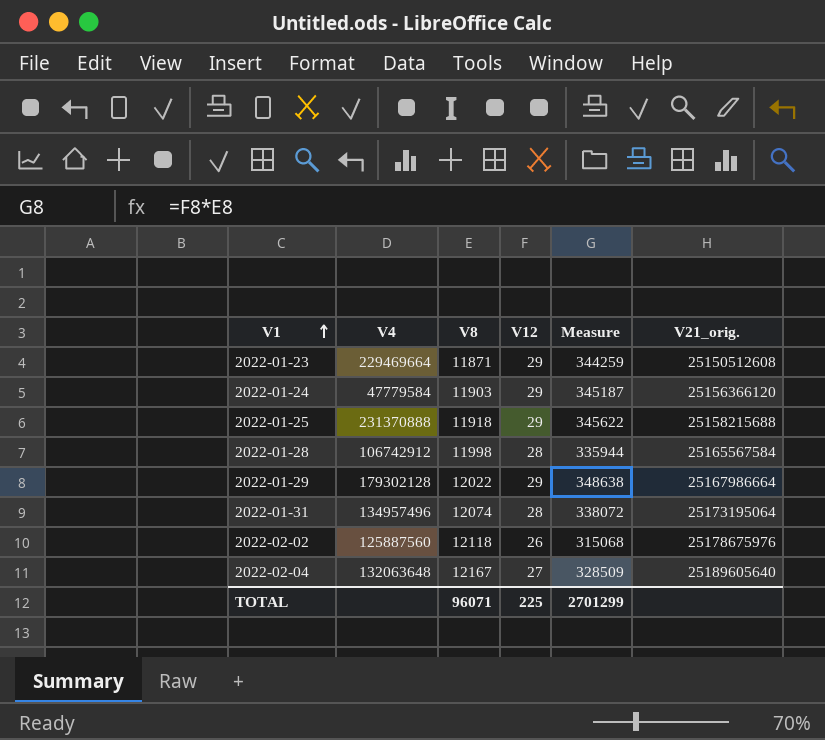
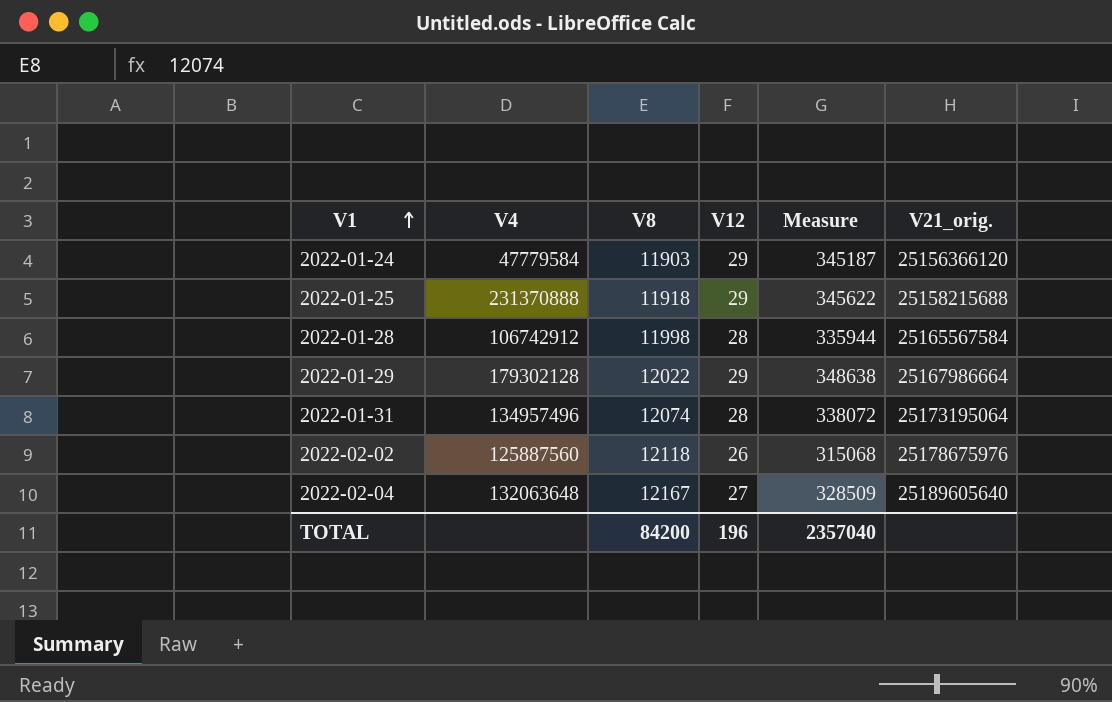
row 2022-01-23: 229469664 | 11871 | 29 | 344259 | 25150512608 -> none
TOTAL | V8: 96071 -> 84200
TOTAL | V12: 225 -> 196
TOTAL | Measure: 2701299 -> 2357040

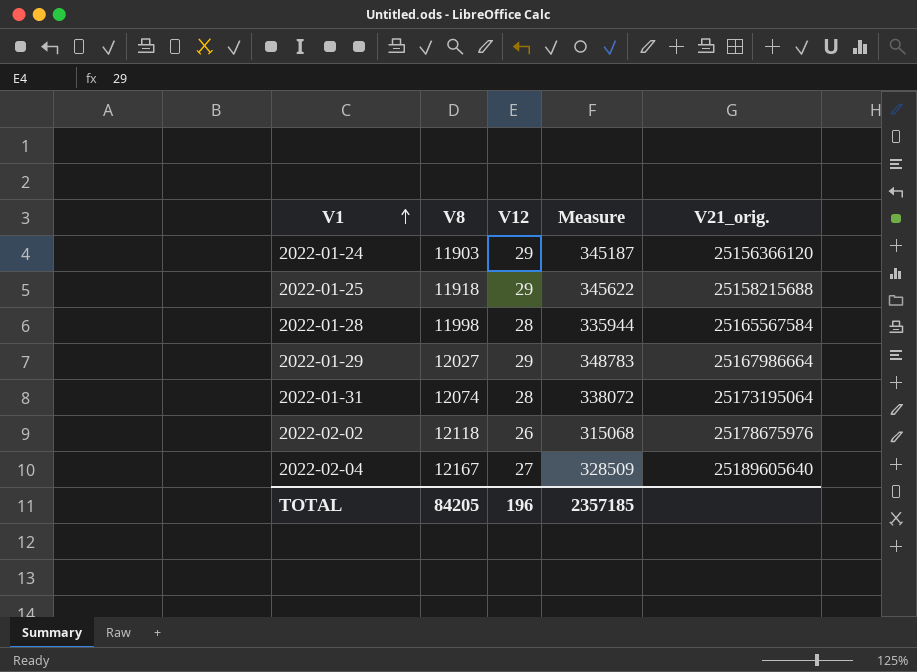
column V4 | position: 2 -> none
2022-01-29 | V8: 12022 -> 12027
2022-01-29 | Measure: 348638 -> 348783
TOTAL | V8: 84200 -> 84205
TOTAL | Measure: 2357040 -> 2357185

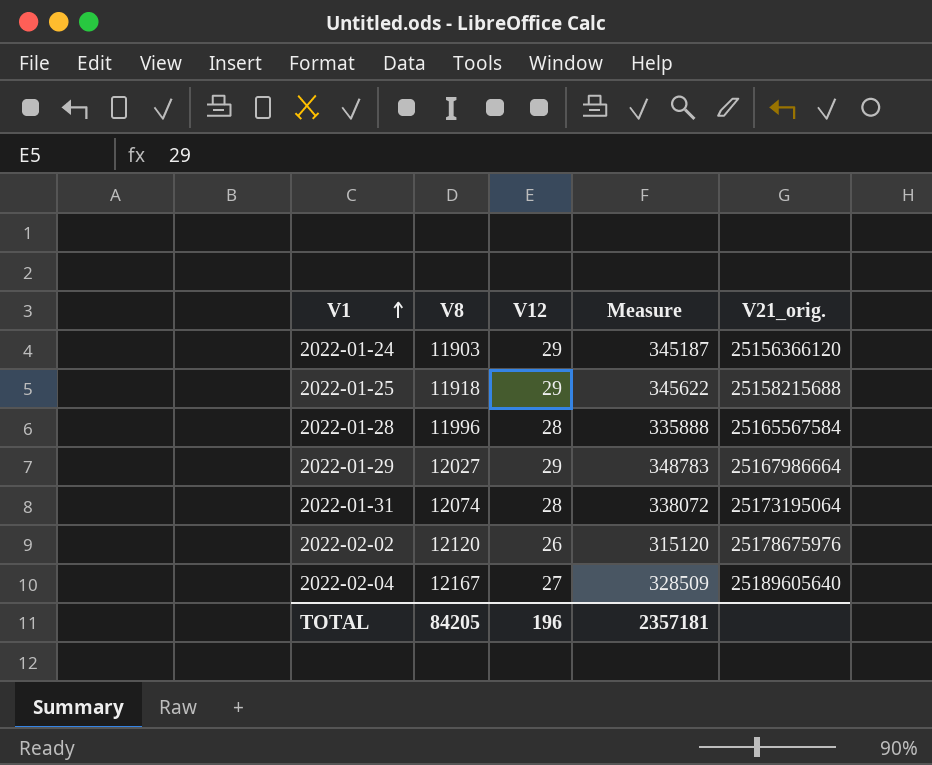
2022-01-28 | V8: 11998 -> 11996
2022-01-28 | Measure: 335944 -> 335888
2022-02-02 | V8: 12118 -> 12120
2022-02-02 | Measure: 315068 -> 315120
TOTAL | Measure: 2357185 -> 2357181

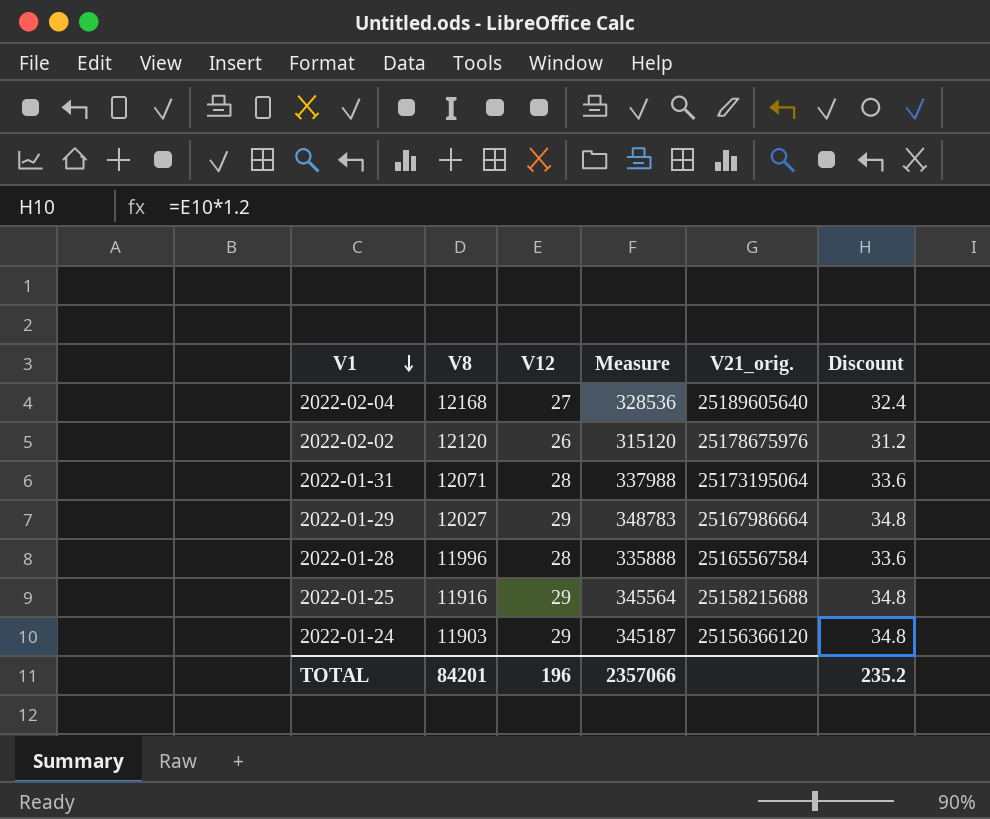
row order: V1 ascending -> V1 descending
column Discount | formula: none -> [V12] * 1.2
2022-02-04 | V8: 12167 -> 12168
2022-02-04 | Measure: 328509 -> 328536
2022-01-31 | V8: 12074 -> 12071
2022-01-31 | Measure: 338072 -> 337988
2022-01-25 | V8: 11918 -> 11916
2022-01-25 | Measure: 345622 -> 345564
TOTAL | V8: 84205 -> 84201
TOTAL | Measure: 2357181 -> 2357066

